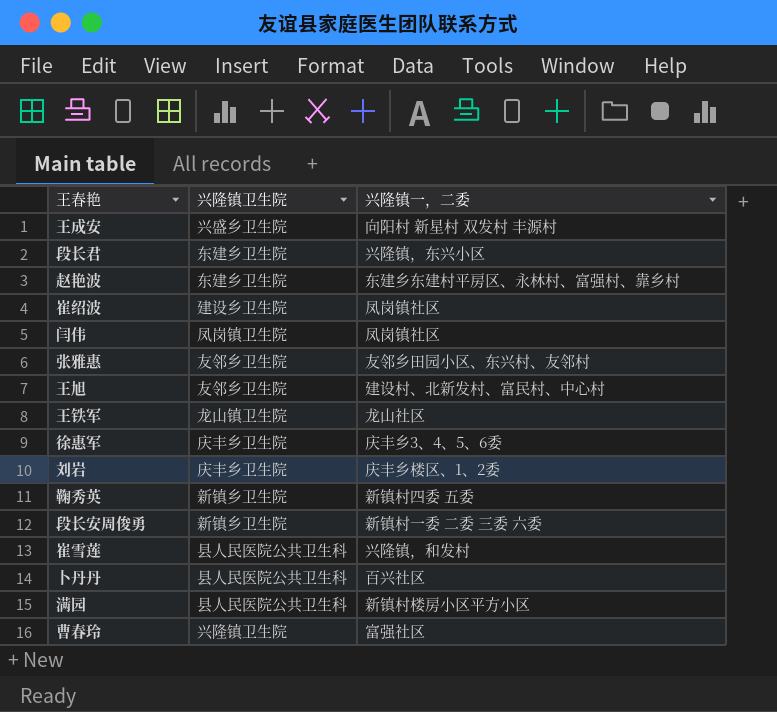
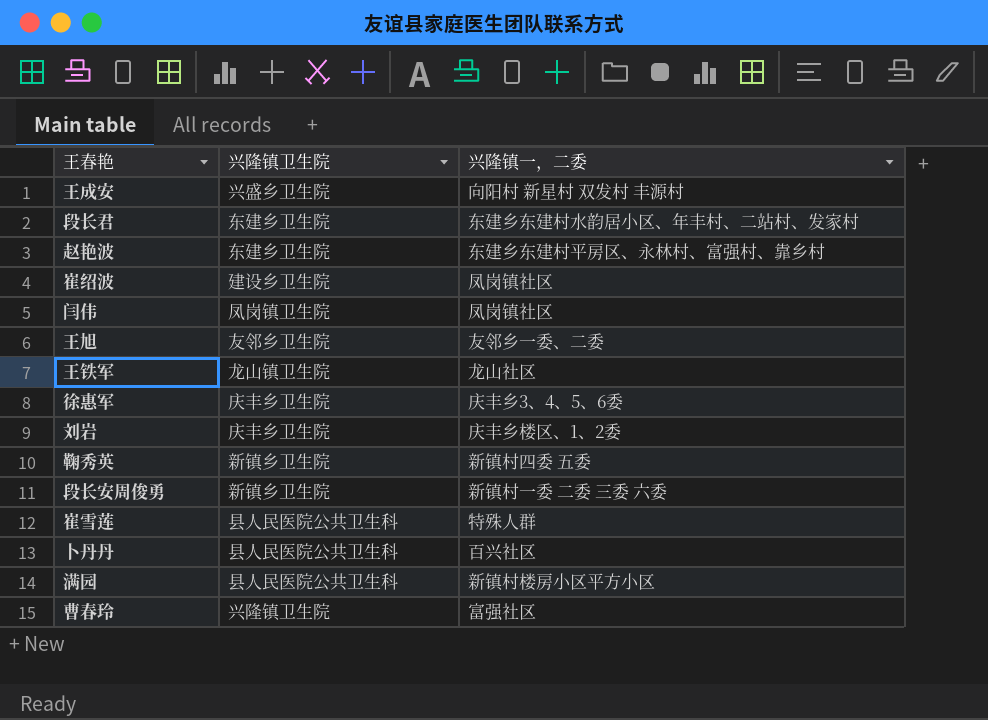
row 张雅惠: 友邻乡卫生院 | 友邻乡田园小区、东兴村、友邻村 -> none
段长君 | 兴隆镇一，二委: 兴隆镇，东兴小区 -> 东建乡东建村水韵居小区、年丰村、二站村、发家村
王旭 | 兴隆镇一，二委: 建设村、北新发村、富民村、中心村 -> 友邻乡一委、二委
崔雪莲 | 兴隆镇一，二委: 兴隆镇，和发村 -> 特殊人群

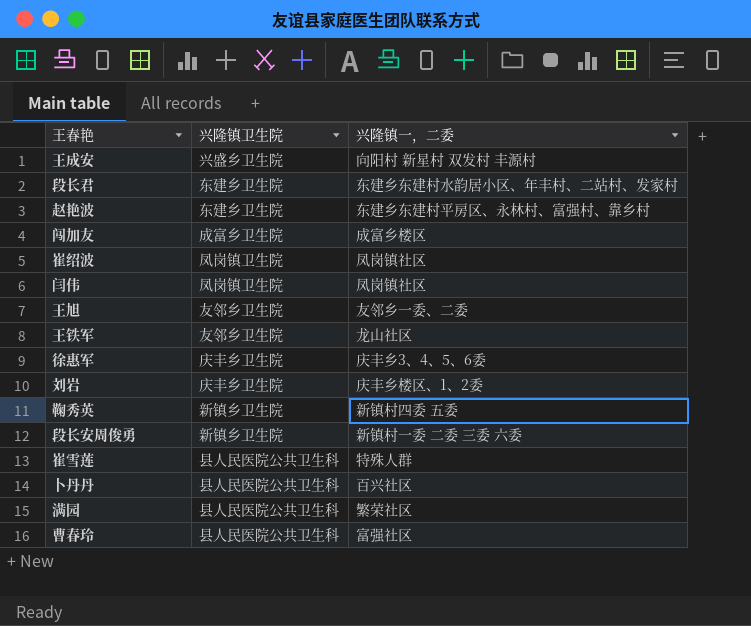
row 闯加友: none -> 成富乡卫生院 | 成富乡楼区
崔绍波 | 兴隆镇卫生院: 建设乡卫生院 -> 凤岗镇卫生院
王铁军 | 兴隆镇卫生院: 龙山镇卫生院 -> 友邻乡卫生院
满园 | 兴隆镇一，二委: 新镇村楼房小区平方小区 -> 繁荣社区
曹春玲 | 兴隆镇卫生院: 兴隆镇卫生院 -> 县人民医院公共卫生科

